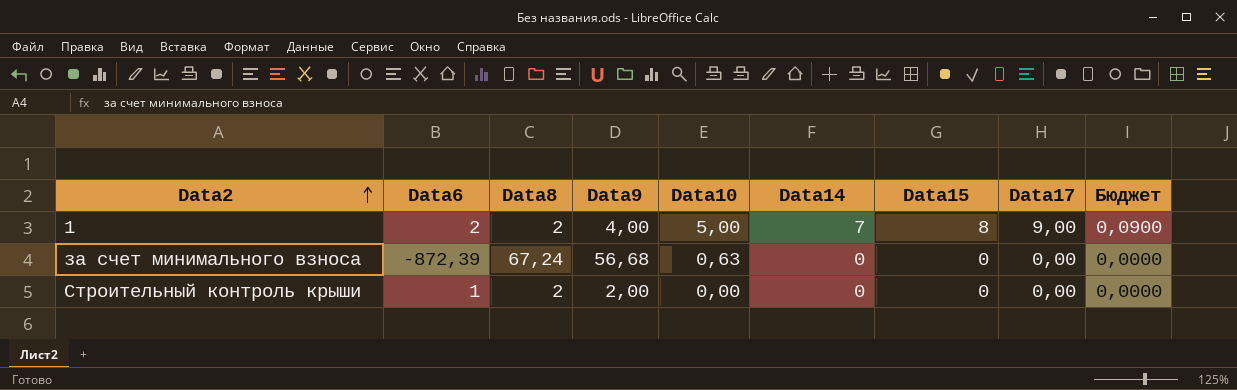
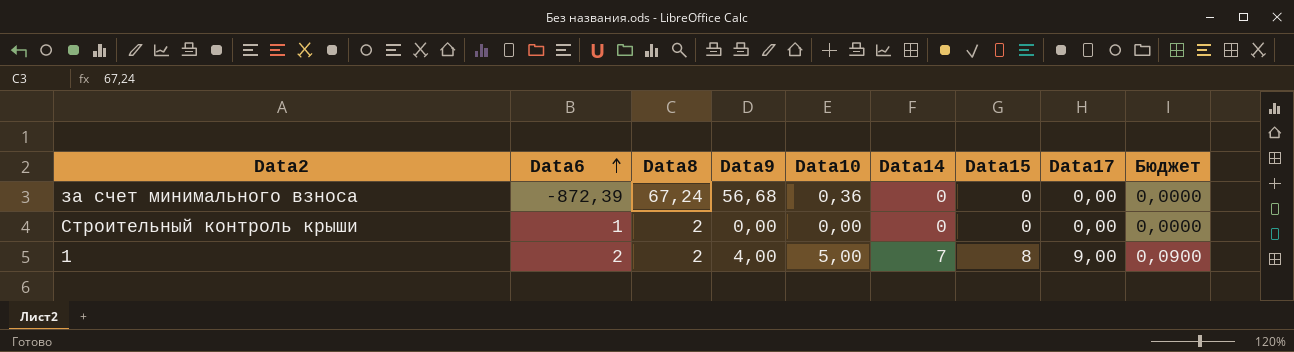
row order: Data2 ascending -> Data6 ascending
за счет минимального взноса | Data10: 0,63 -> 0,36
Строительный контроль крыши | Data9: 2,00 -> 0,00

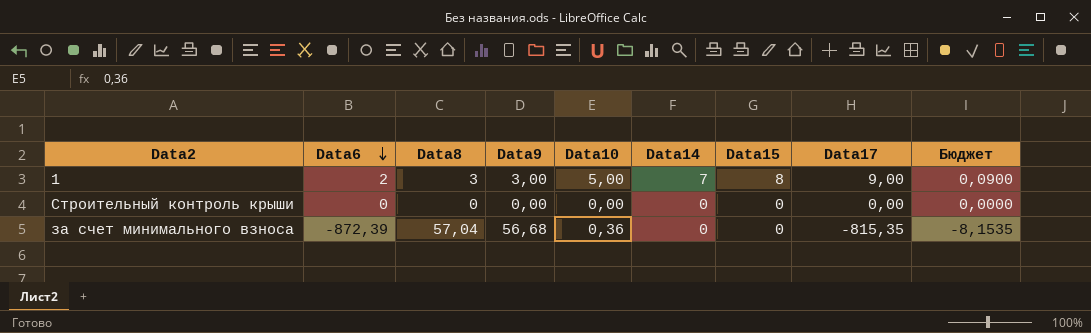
row order: Data6 ascending -> Data6 descending
1 | Data8: 2 -> 3
1 | Data9: 4,00 -> 3,00
Строительный контроль крыши | Data6: 1 -> 0
Строительный контроль крыши | Data8: 2 -> 0
за счет минимального взноса | Data8: 67,24 -> 57,04
за счет минимального взноса | Data17: 0,00 -> -815,35
за счет минимального взноса | Бюджет: 0,0000 -> -8,1535

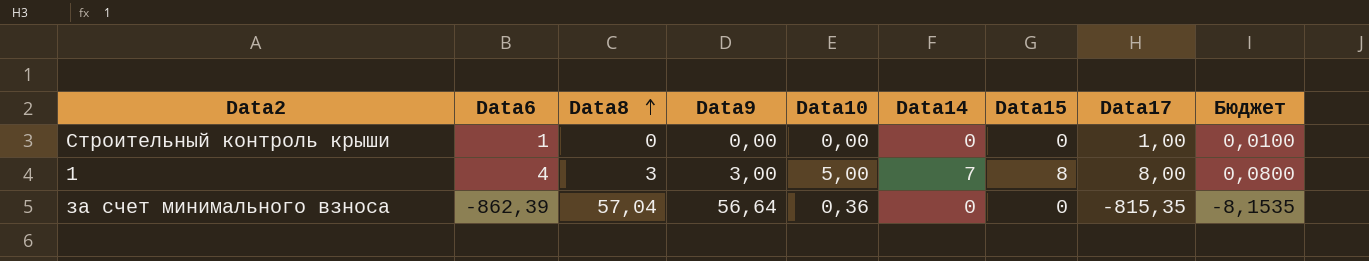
row order: Data6 descending -> Data8 ascending
Строительный контроль крыши | Data6: 0 -> 1
Строительный контроль крыши | Data17: 0,00 -> 1,00
Строительный контроль крыши | Бюджет: 0,0000 -> 0,0100
1 | Data6: 2 -> 4
1 | Data17: 9,00 -> 8,00
1 | Бюджет: 0,0900 -> 0,0800
за счет минимального взноса | Data6: -872,39 -> -862,39
за счет минимального взноса | Data9: 56,68 -> 56,64

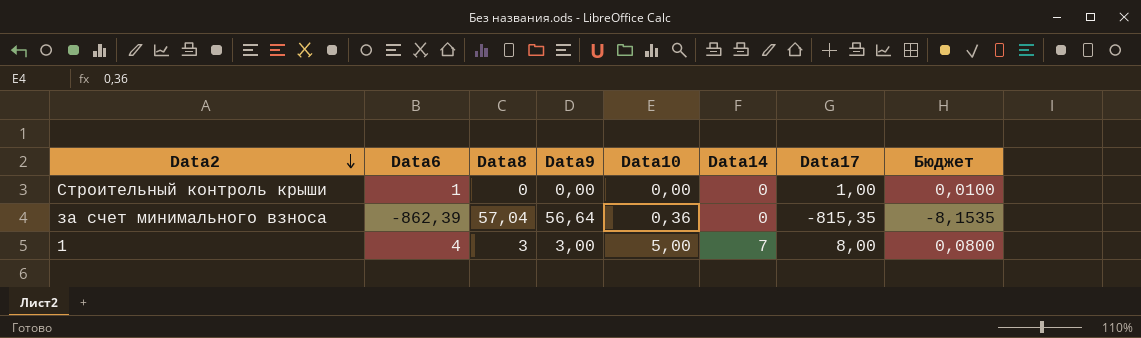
row order: Data8 ascending -> Data2 descending
column Data15 | position: 7 -> none

